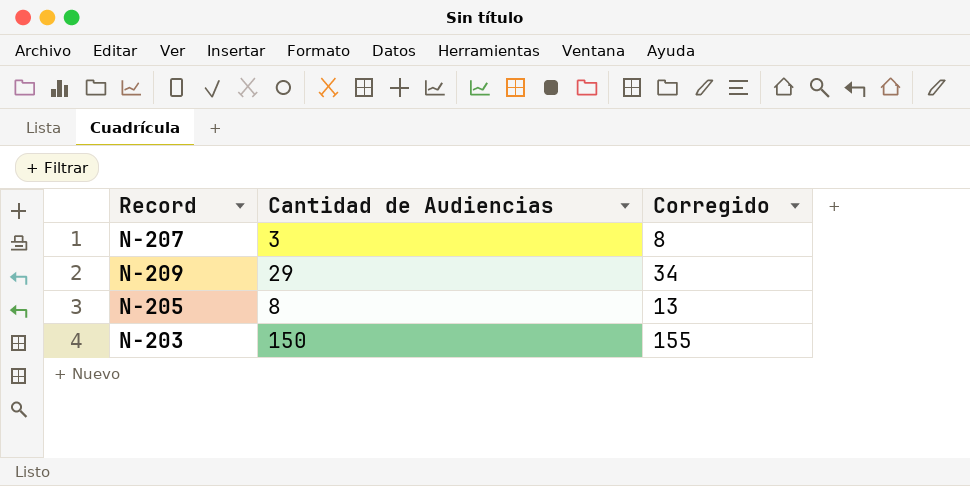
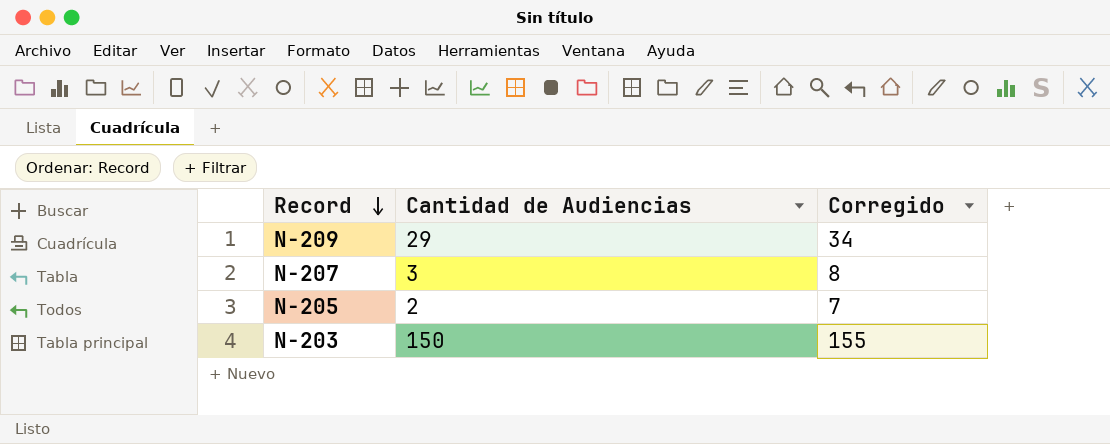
row order: none -> Record descending
N-205 | Cantidad de Audiencias: 8 -> 2
N-205 | Corregido: 13 -> 7

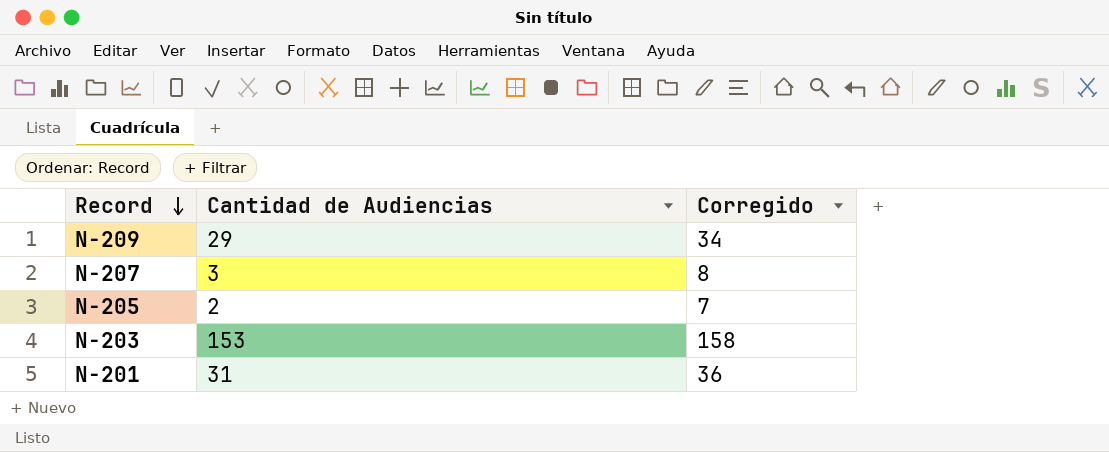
N-203 | Cantidad de Audiencias: 150 -> 153
N-203 | Corregido: 155 -> 158
row N-201: none -> 31 | 36

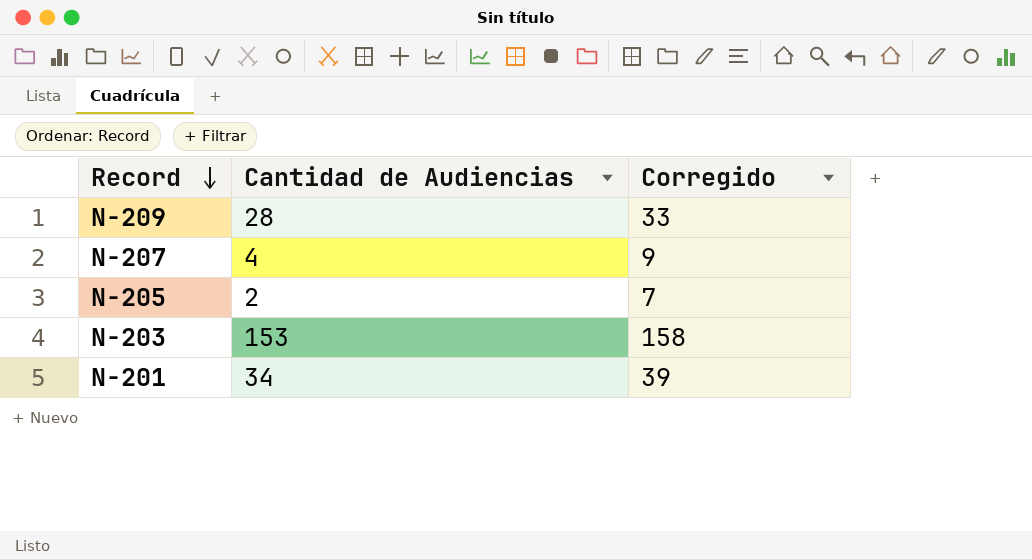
N-209 | Cantidad de Audiencias: 29 -> 28
N-209 | Corregido: 34 -> 33
N-207 | Cantidad de Audiencias: 3 -> 4
N-207 | Corregido: 8 -> 9
N-201 | Cantidad de Audiencias: 31 -> 34
N-201 | Corregido: 36 -> 39

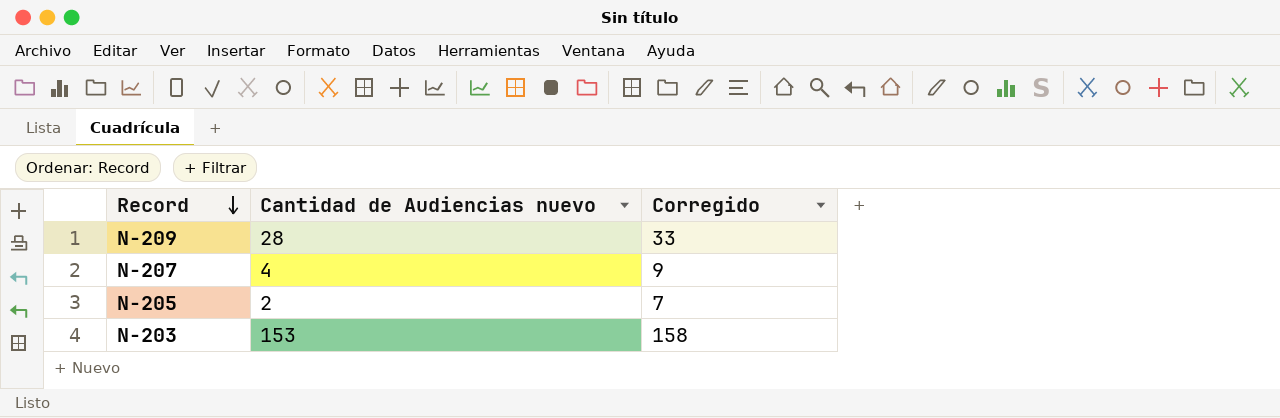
column name: Cantidad de Audiencias -> Cantidad de Audiencias nuevo
row N-201: 34 | 39 -> none

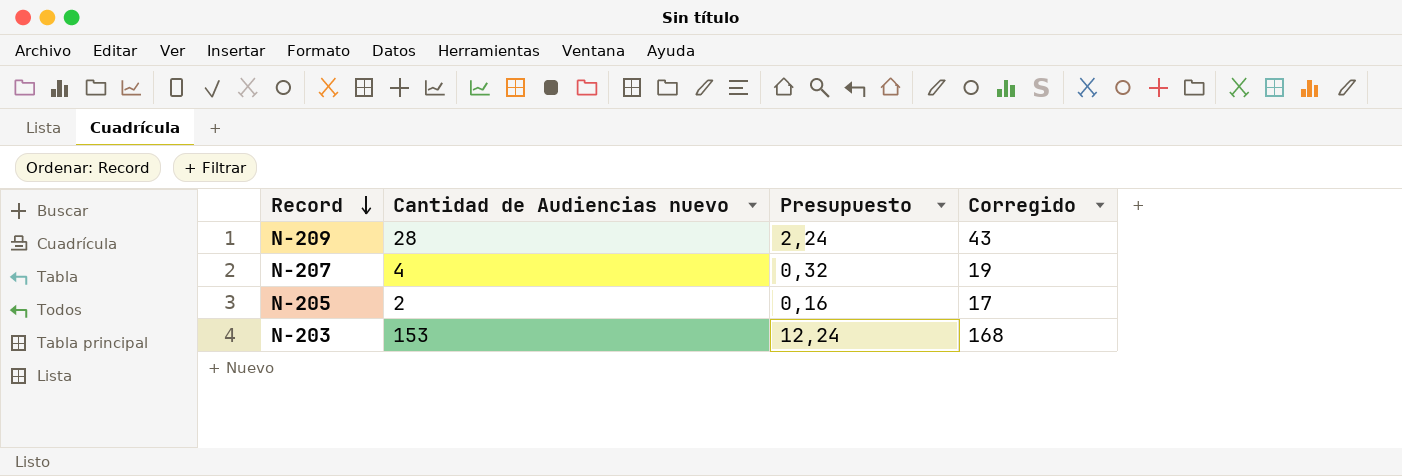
column Presupuesto | formula: none -> [Cantidad de Audiencias nuevo] * 0,08
column Corregido | formula: [Cantidad de Audiencias nuevo] + 5 -> [Cantidad de Audiencias nuevo] + 15

